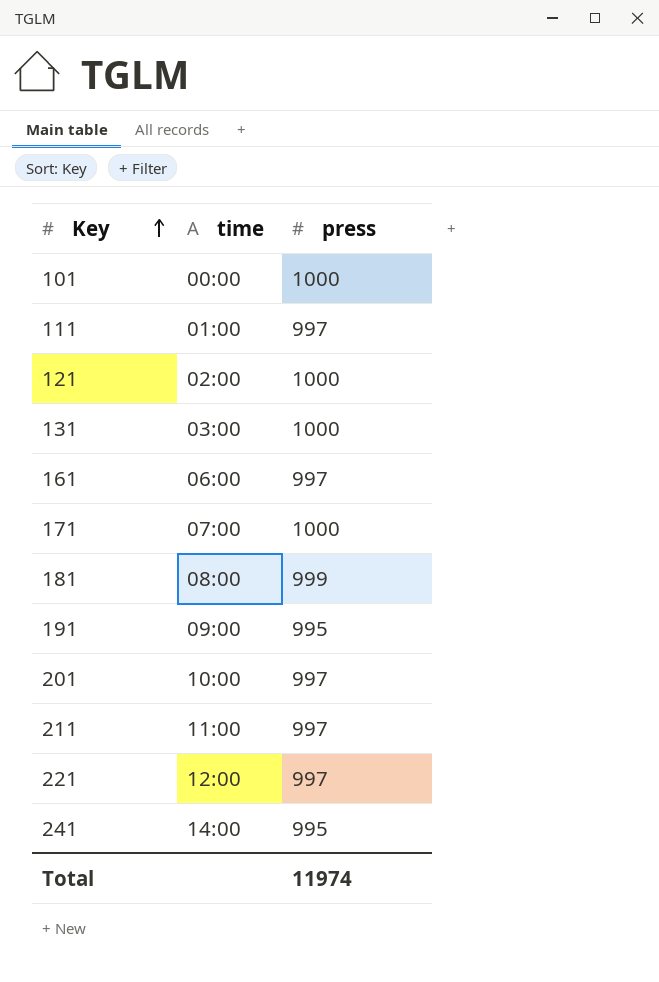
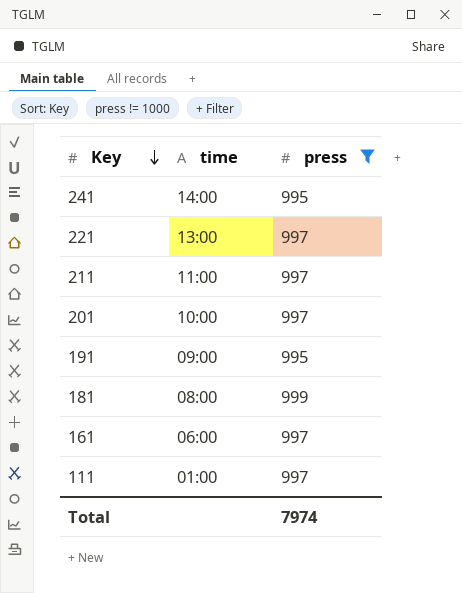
filter: none -> press != 1000
row order: Key ascending -> Key descending
221 | time: 12:00 -> 13:00
Total | press: 11974 -> 7974

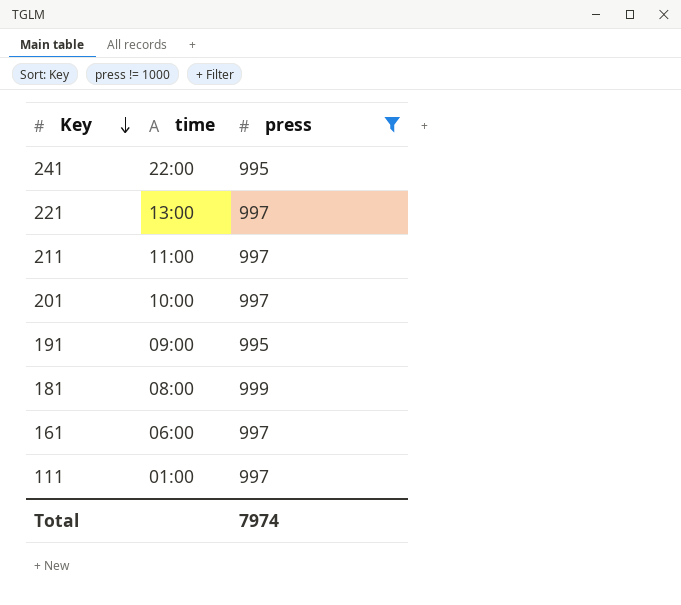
241 | time: 14:00 -> 22:00

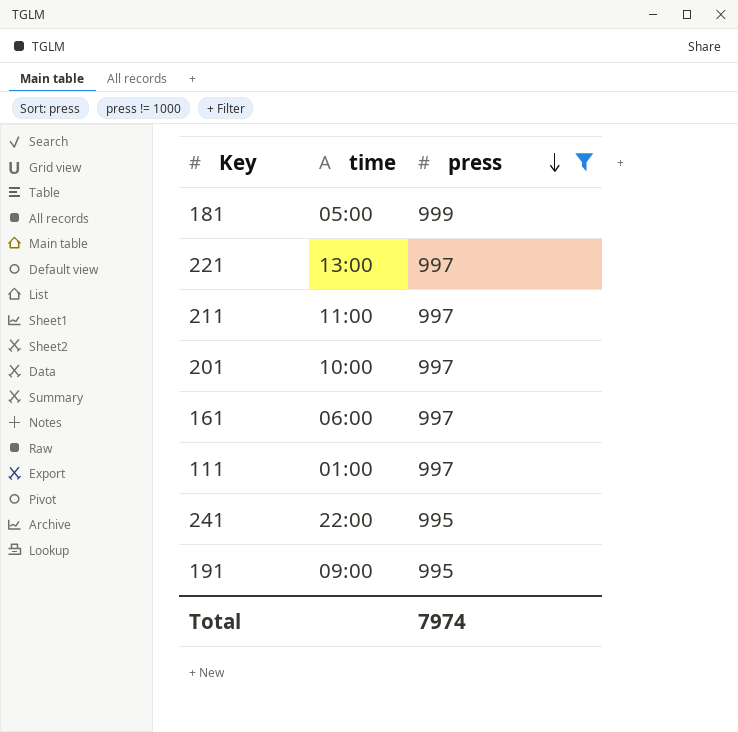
row order: Key descending -> press descending
181 | time: 08:00 -> 05:00

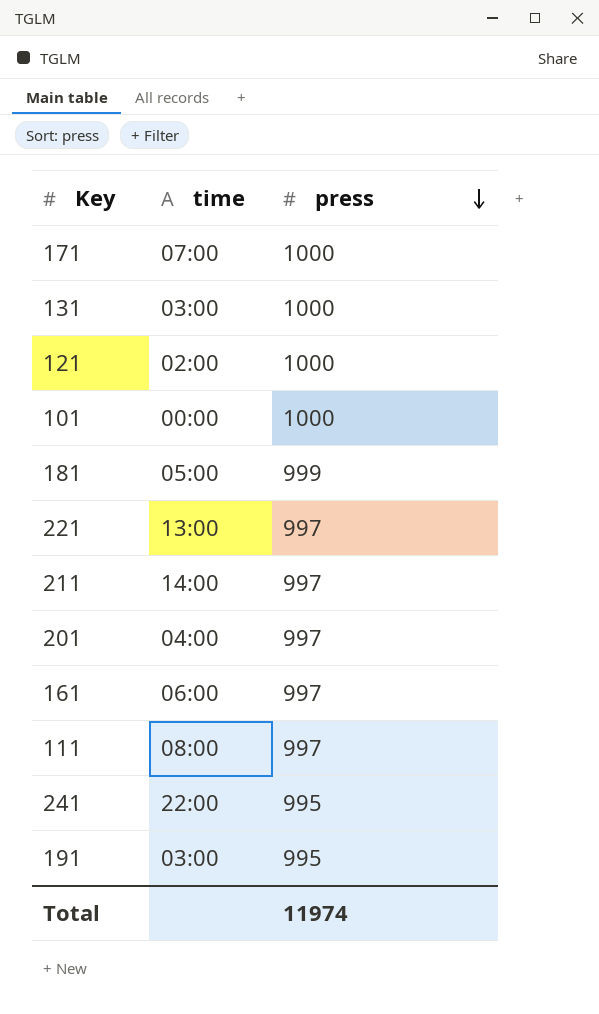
filter: press != 1000 -> none
211 | time: 11:00 -> 14:00
201 | time: 10:00 -> 04:00
111 | time: 01:00 -> 08:00
191 | time: 09:00 -> 03:00
Total | press: 7974 -> 11974

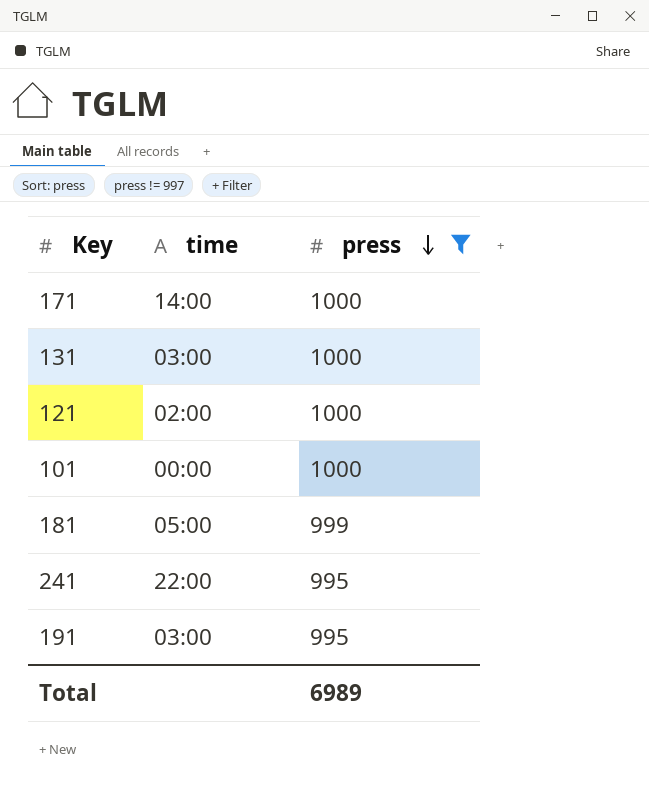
filter: none -> press != 997
171 | time: 07:00 -> 14:00
Total | press: 11974 -> 6989

